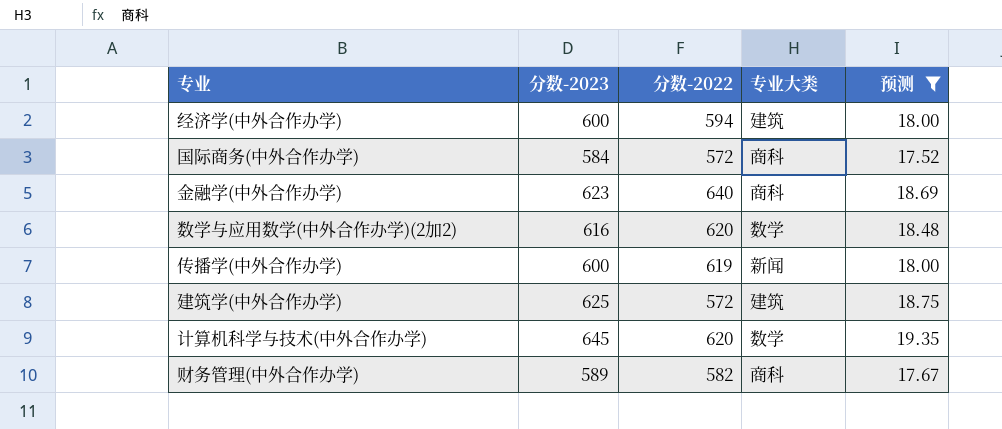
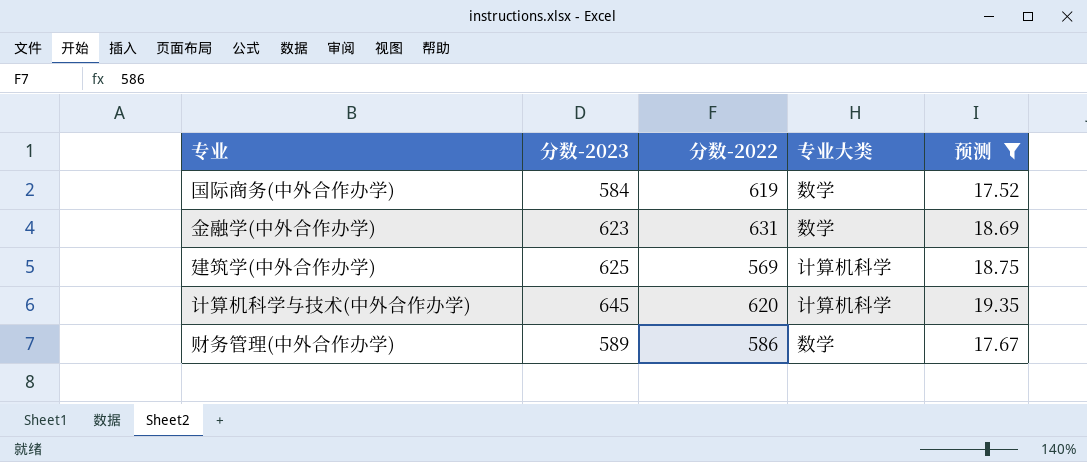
row 经济学(中外合作办学): 600 | 594 | 建筑 | 18.00 -> none
row 数学与应用数学(中外合作办学)(2加2): 616 | 620 | 数学 | 18.48 -> none
row 传播学(中外合作办学): 600 | 619 | 新闻 | 18.00 -> none
国际商务(中外合作办学) | 分数-2022: 572 -> 619
国际商务(中外合作办学) | 专业大类: 商科 -> 数学
金融学(中外合作办学) | 分数-2022: 640 -> 631
金融学(中外合作办学) | 专业大类: 商科 -> 数学
建筑学(中外合作办学) | 分数-2022: 572 -> 569
建筑学(中外合作办学) | 专业大类: 建筑 -> 计算机科学
计算机科学与技术(中外合作办学) | 专业大类: 数学 -> 计算机科学
财务管理(中外合作办学) | 分数-2022: 582 -> 586
财务管理(中外合作办学) | 专业大类: 商科 -> 数学

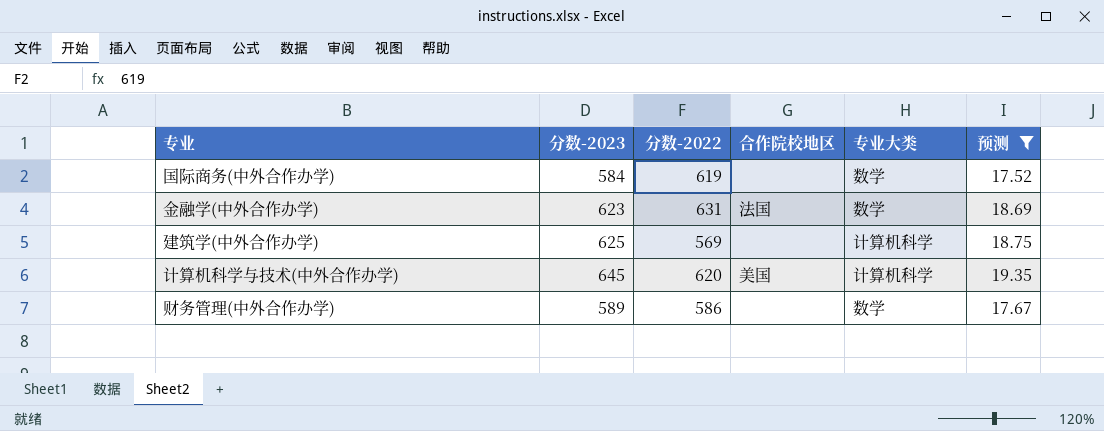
column 合作院校地区 | position: none -> 4

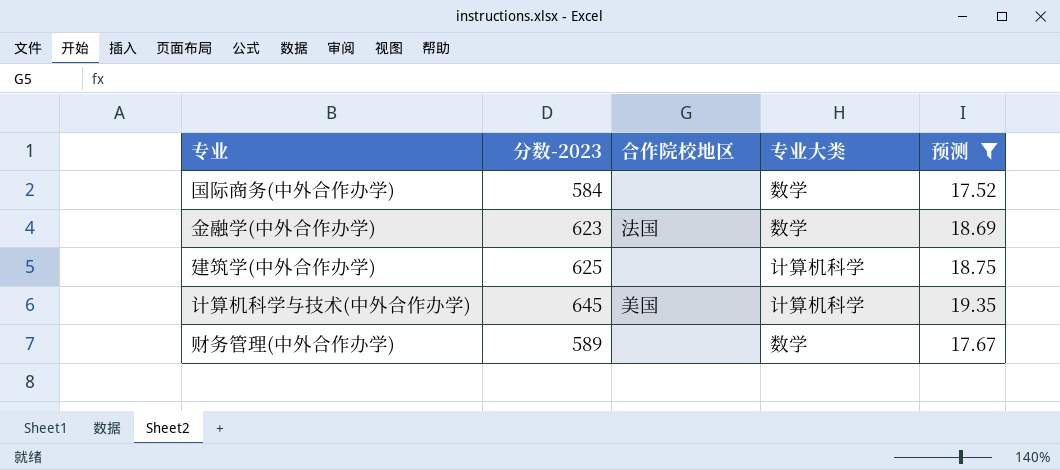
column 分数-2022 | position: 3 -> none

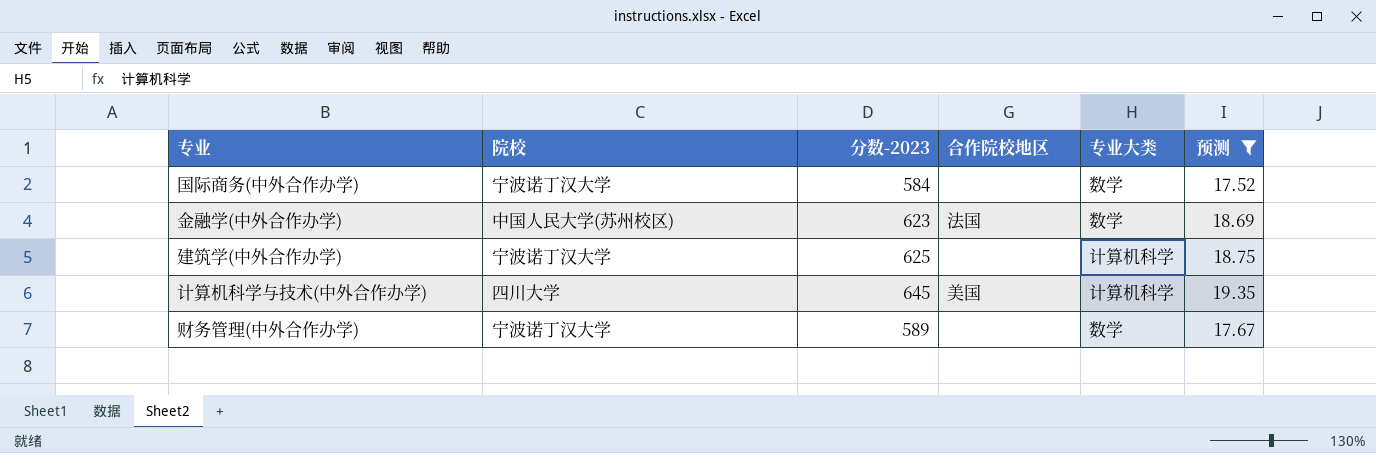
column 院校 | position: none -> 2

